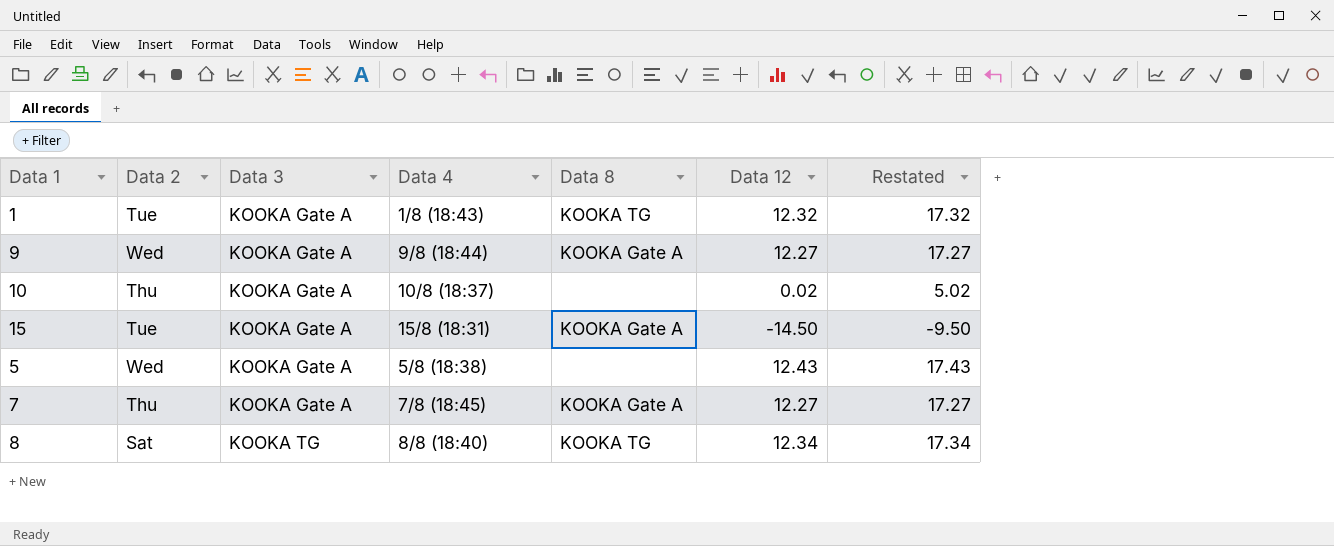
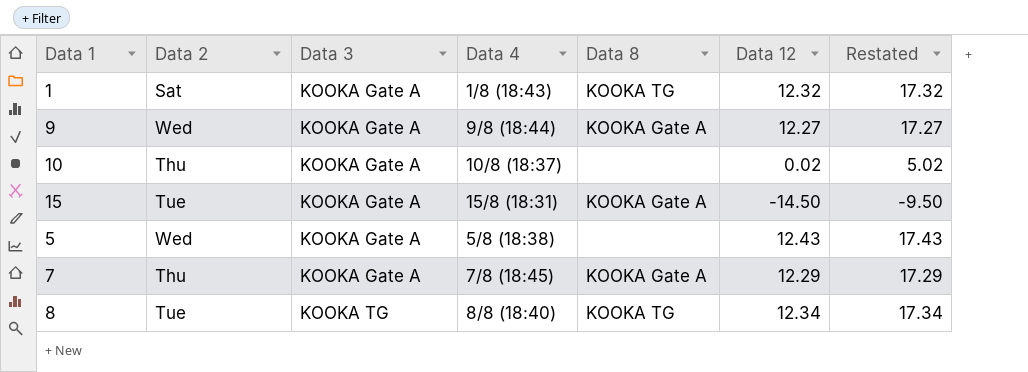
1 | Data 2: Tue -> Sat
7 | Data 12: 12.27 -> 12.29
7 | Restated: 17.27 -> 17.29
8 | Data 2: Sat -> Tue

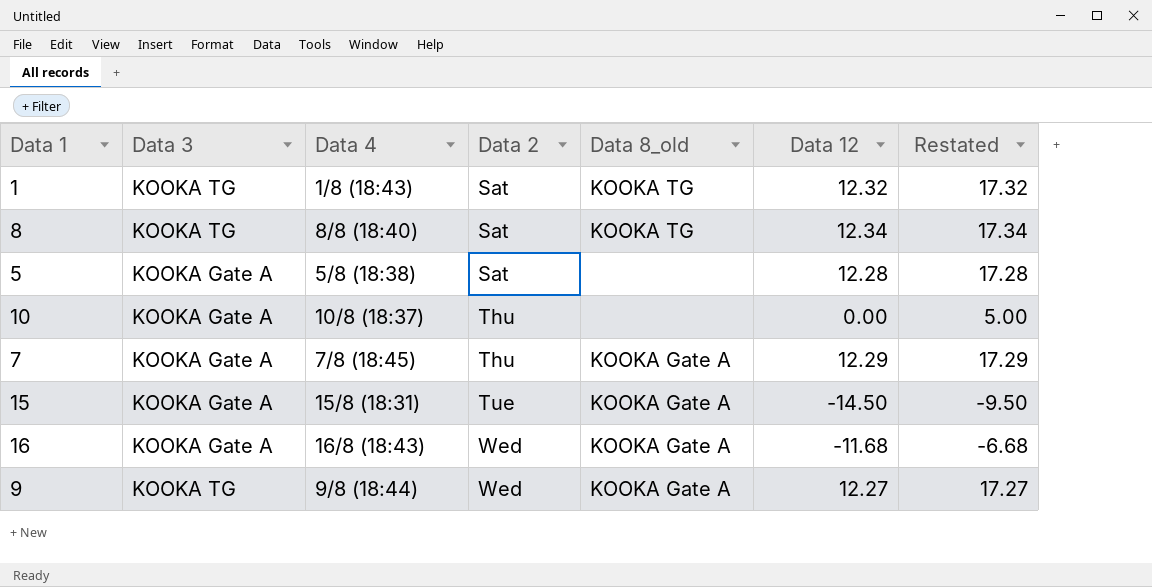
row order: Data 3 ascending -> Data 2 ascending
column Data 2 | position: 2 -> 4
column name: Data 8 -> Data 8_old
1 | Data 3: KOOKA Gate A -> KOOKA TG
8 | Data 2: Tue -> Sat
5 | Data 2: Wed -> Sat
5 | Data 12: 12.43 -> 12.28
5 | Restated: 17.43 -> 17.28
10 | Data 12: 0.02 -> 0.00
10 | Restated: 5.02 -> 5.00
row 16: none -> KOOKA Gate A | 16/8 (18:43) | Wed | KOOKA Gate A | -11.68 | -6.68
9 | Data 3: KOOKA Gate A -> KOOKA TG

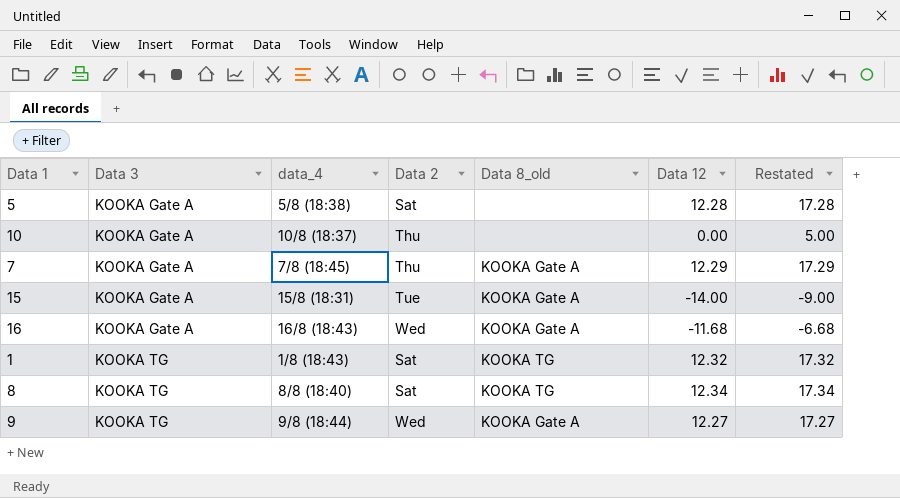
row order: Data 2 ascending -> Data 3 ascending
column name: Data 4 -> data_4
15 | Data 12: -14.50 -> -14.00
15 | Restated: -9.50 -> -9.00

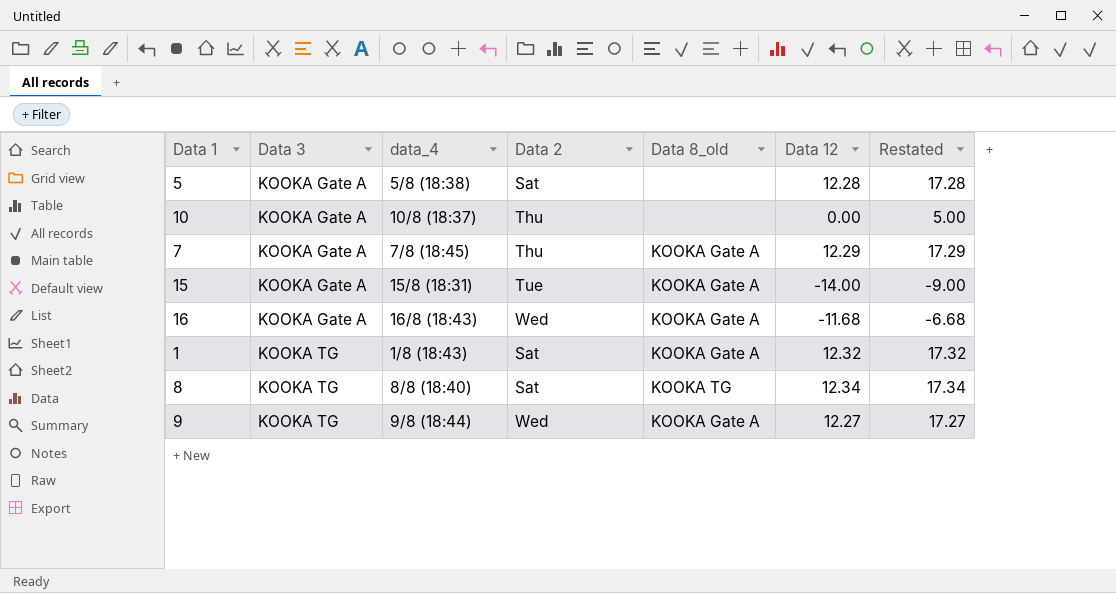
1 | Data 8_old: KOOKA TG -> KOOKA Gate A

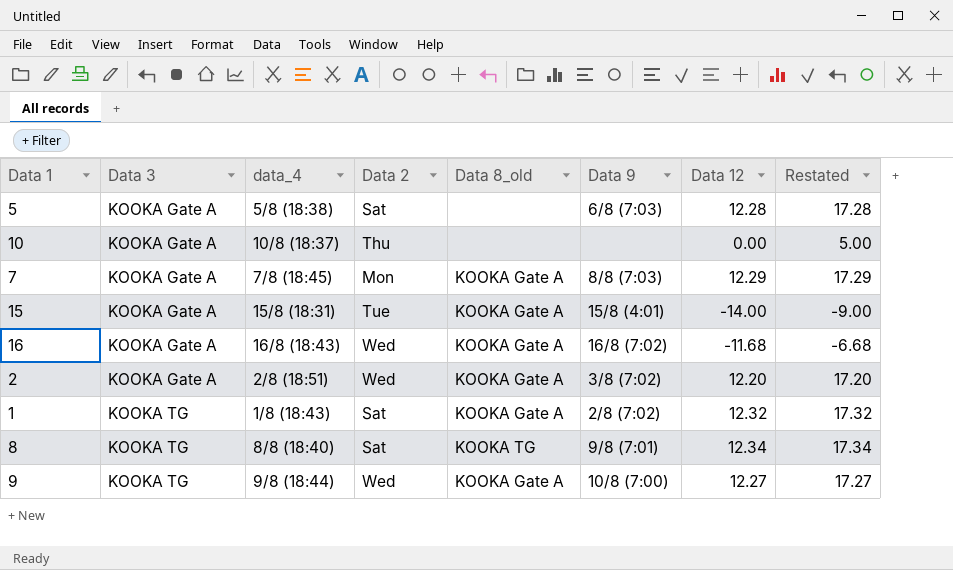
column Data 9 | position: none -> 6
7 | Data 2: Thu -> Mon
row 2: none -> KOOKA Gate A | 2/8 (18:51) | Wed | KOOKA Gate A | 3/8 (7:02) | 12.20 | 17.20

